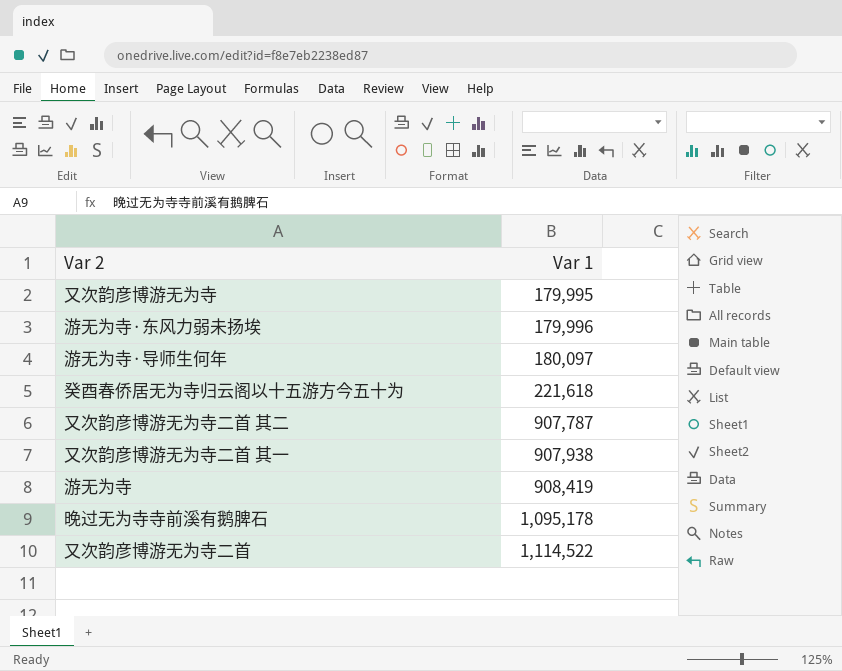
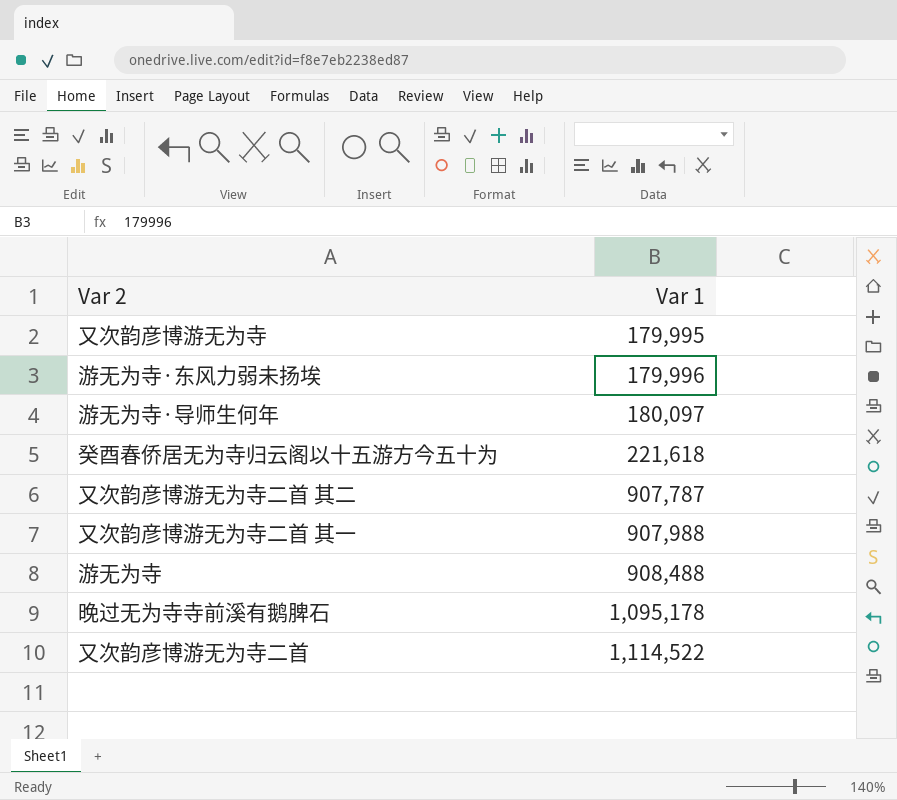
又次韵彦博游无为寺二首 其一 | Var 1: 907,938 -> 907,988
游无为寺 | Var 1: 908,419 -> 908,488

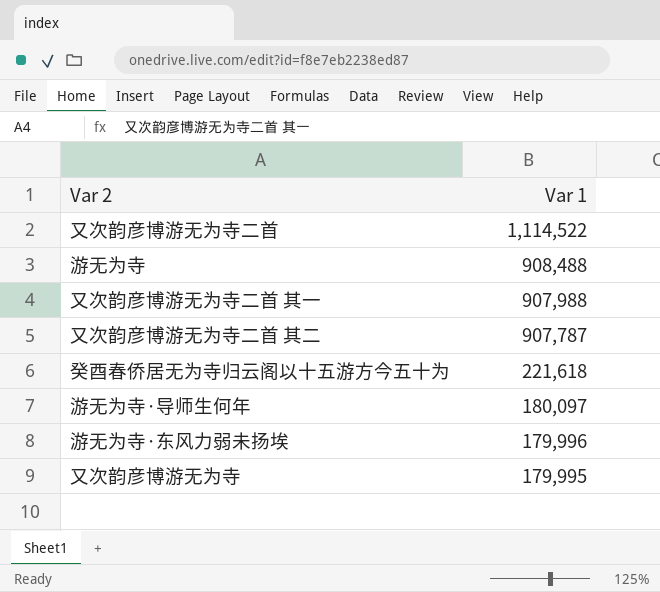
row order: Var 1 ascending -> Var 1 descending
row 晚过无为寺寺前溪有鹅脾石: 1,095,178 -> none

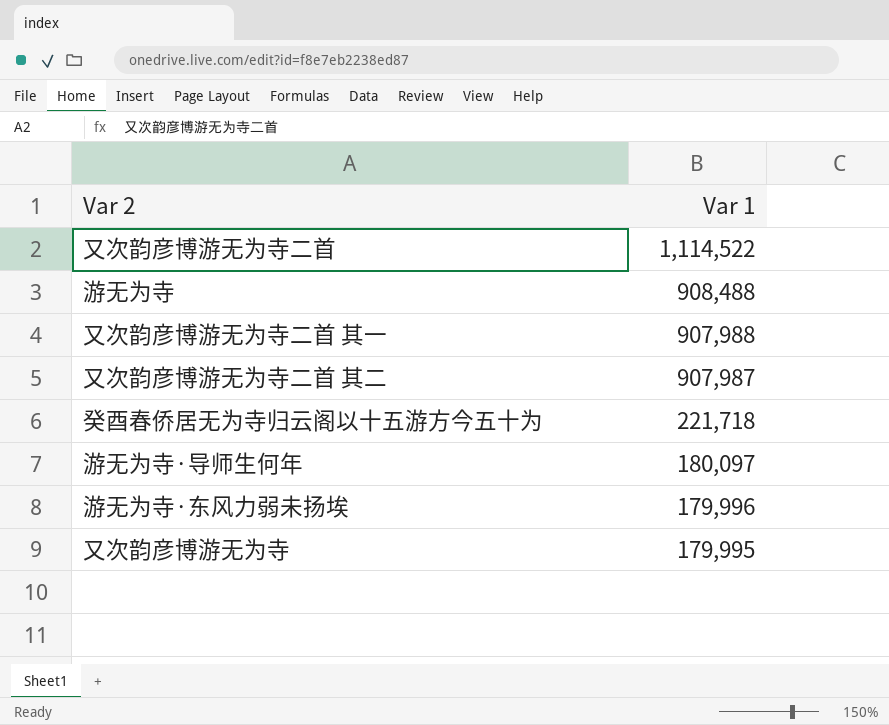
又次韵彦博游无为寺二首 其二 | Var 1: 907,787 -> 907,987
癸酉春侨居无为寺归云阁以十五游方今五十为 | Var 1: 221,618 -> 221,718

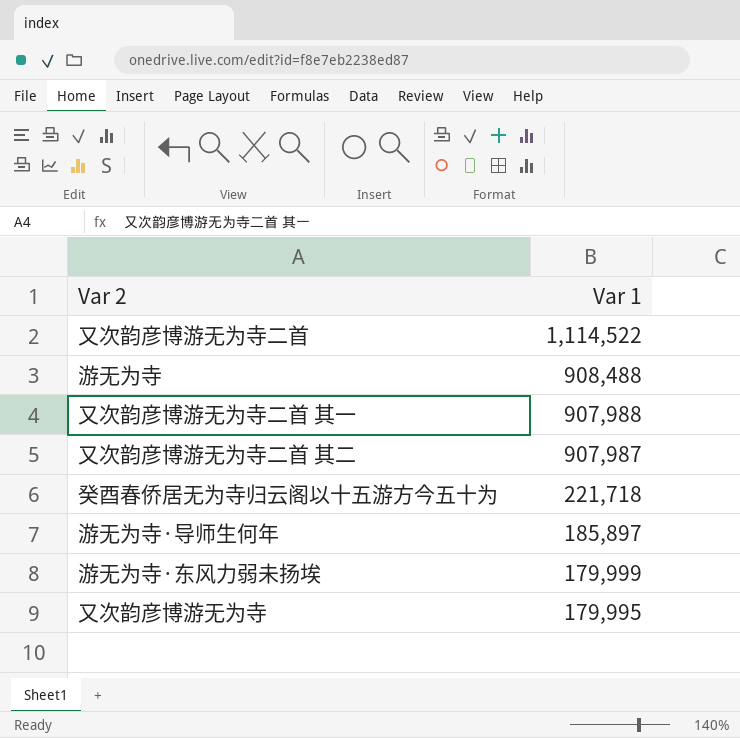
游无为寺·导师生何年 | Var 1: 180,097 -> 185,897
游无为寺·东风力弱未扬埃 | Var 1: 179,996 -> 179,999

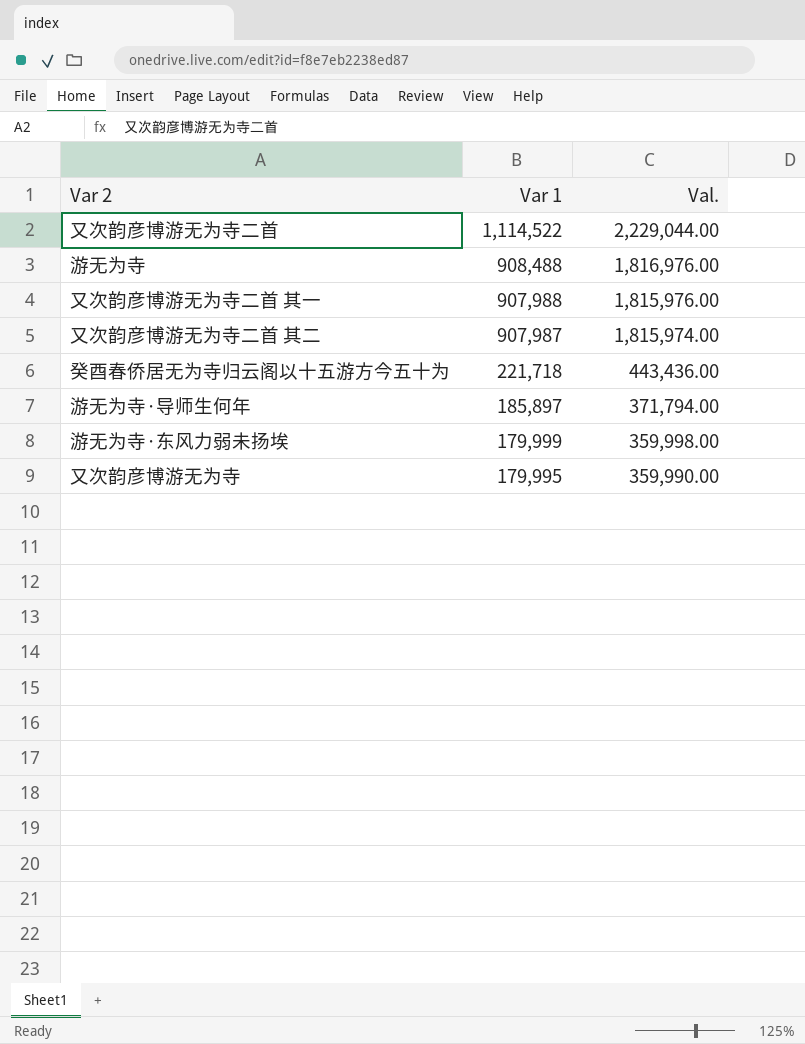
column Val. | formula: none -> [Var 1] * 2

